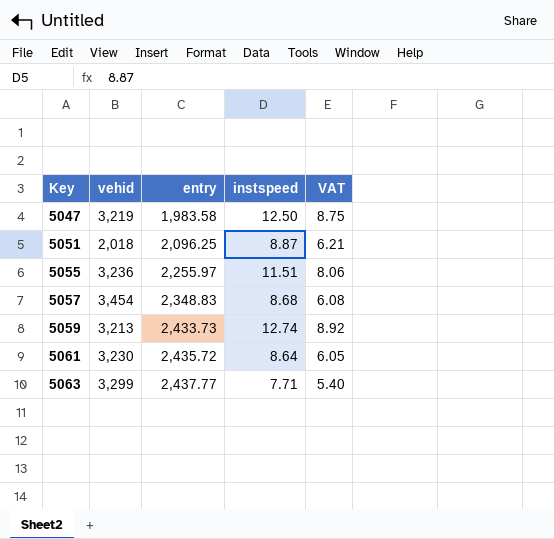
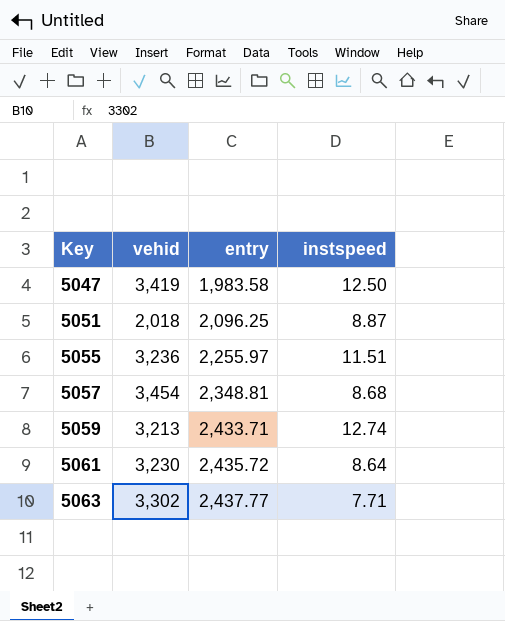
column VAT | formula: [instspeed] * 0.7 -> none
5047 | vehid: 3,219 -> 3,419
5057 | entry: 2,348.83 -> 2,348.81
5059 | entry: 2,433.73 -> 2,433.71
5063 | vehid: 3,299 -> 3,302

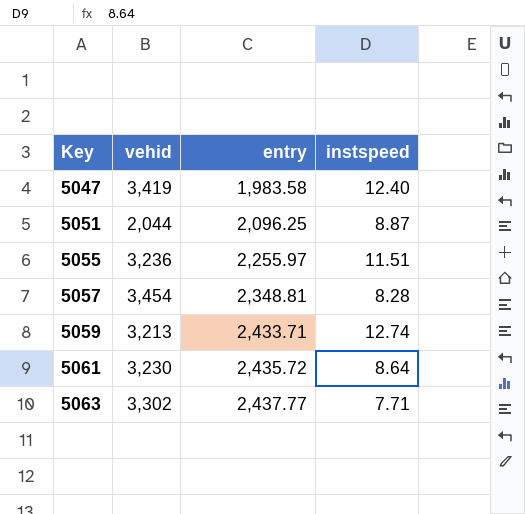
5047 | instspeed: 12.50 -> 12.40
5051 | vehid: 2,018 -> 2,044
5057 | instspeed: 8.68 -> 8.28

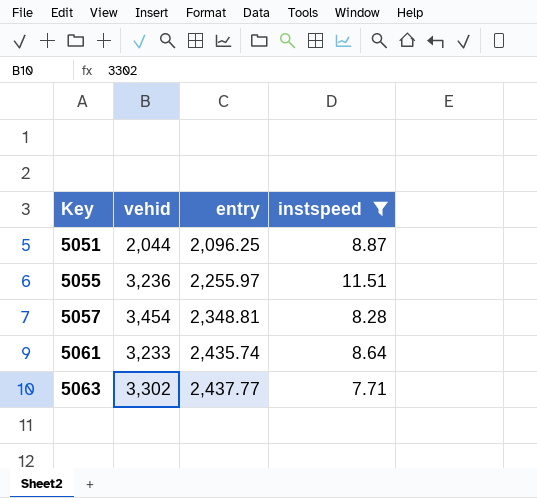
filter: none -> instspeed <= 11.51
5061 | vehid: 3,230 -> 3,233
5061 | entry: 2,435.72 -> 2,435.74

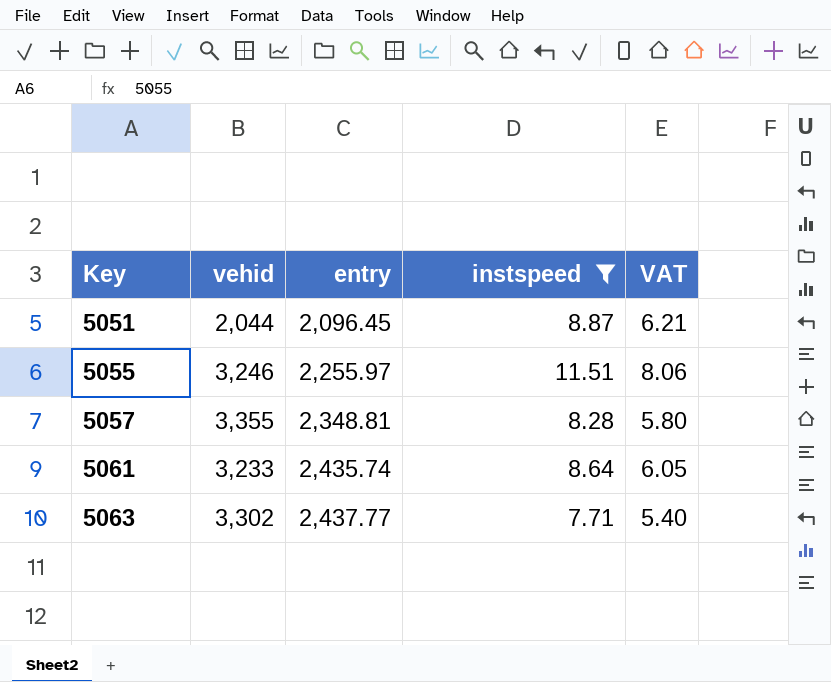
column VAT | formula: none -> [instspeed] * 0.7
5051 | entry: 2,096.25 -> 2,096.45
5055 | vehid: 3,236 -> 3,246
5057 | vehid: 3,454 -> 3,355

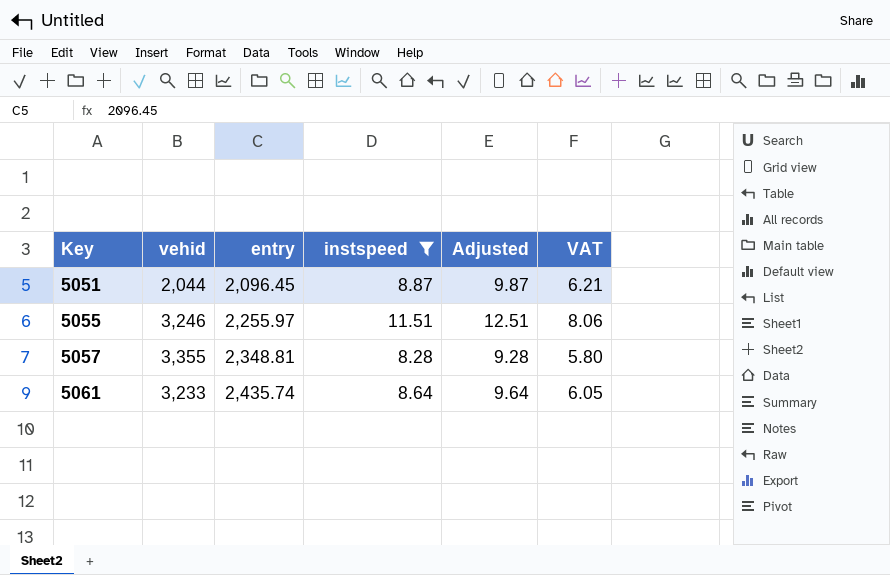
column Adjusted | formula: none -> [instspeed] + 1
row 5063: 3,302 | 2,437.77 | 7.71 | 5.40 -> none

